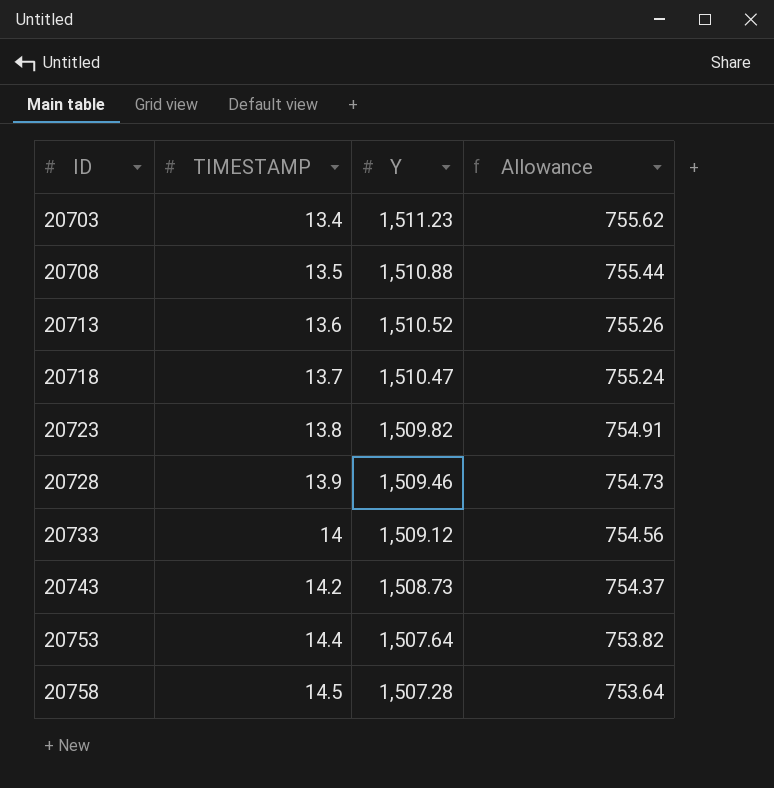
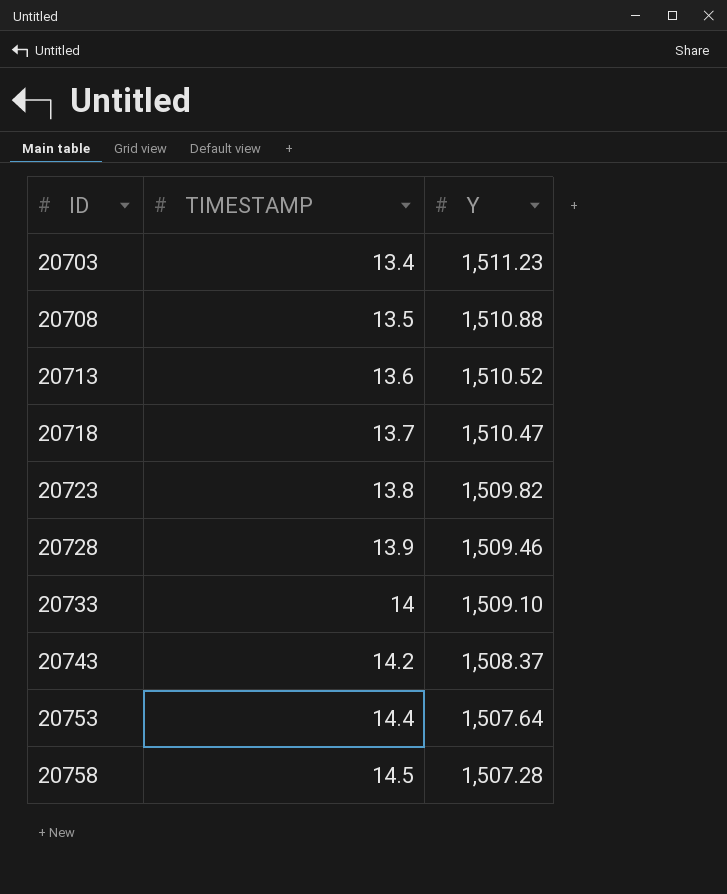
column Allowance | formula: [Y] * 0.5 -> none
20733 | Y: 1,509.12 -> 1,509.10
20743 | Y: 1,508.73 -> 1,508.37

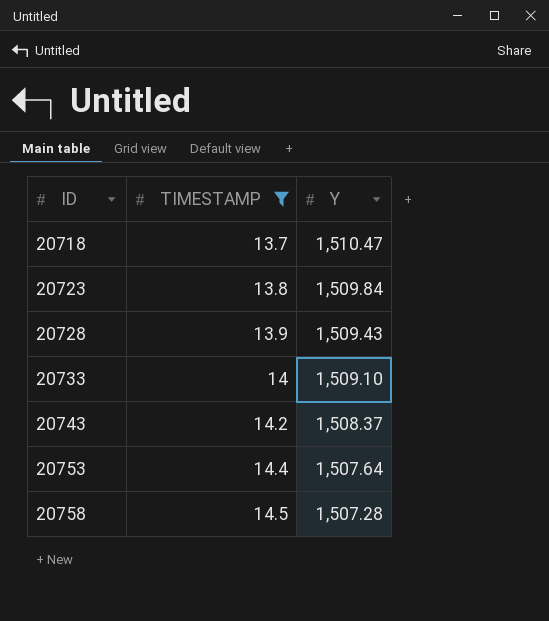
filter: none -> TIMESTAMP >= 13.7
20723 | Y: 1,509.82 -> 1,509.84
20728 | Y: 1,509.46 -> 1,509.43

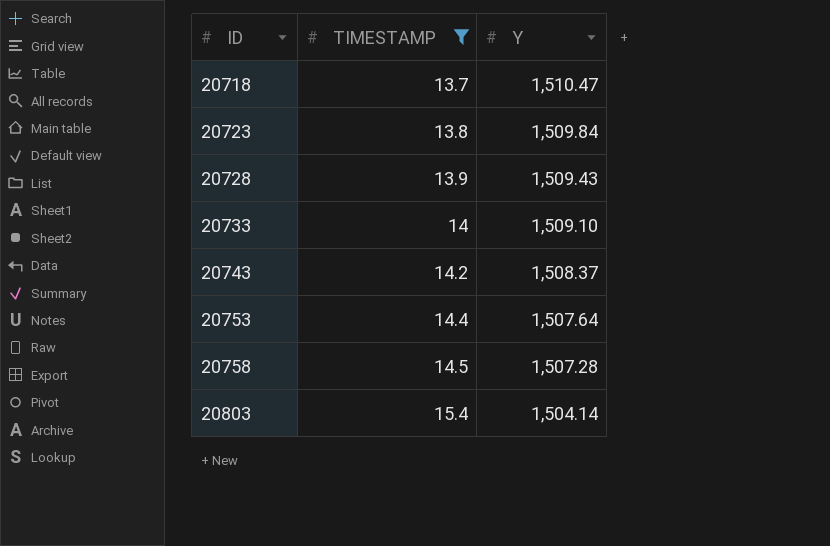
row 20803: none -> 15.4 | 1,504.14

